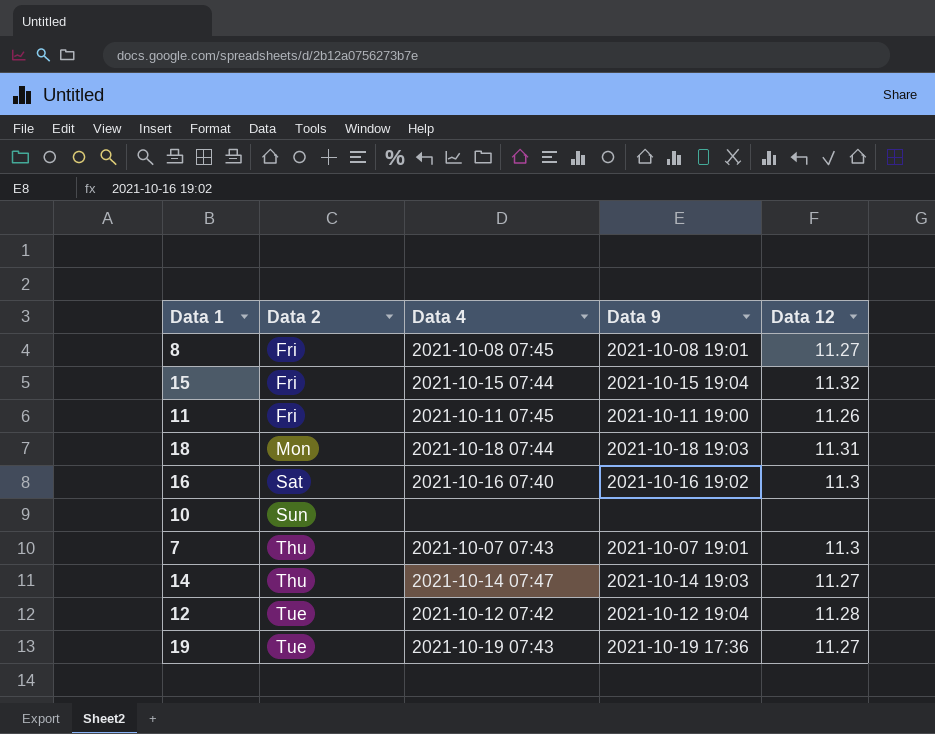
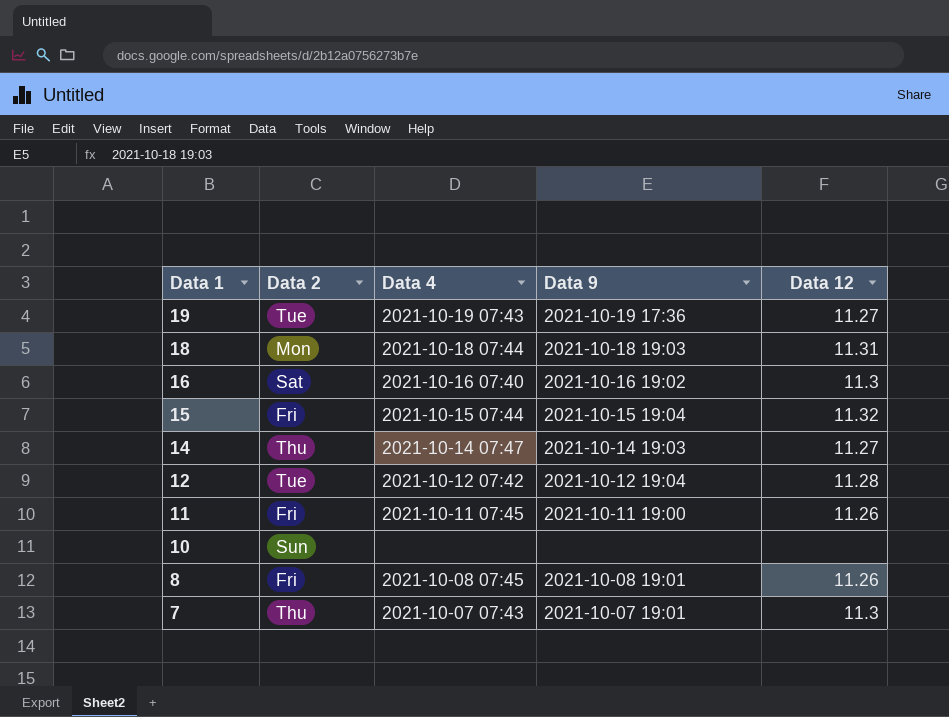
row order: Data 2 ascending -> Data 1 descending
8 | Data 12: 11.27 -> 11.26

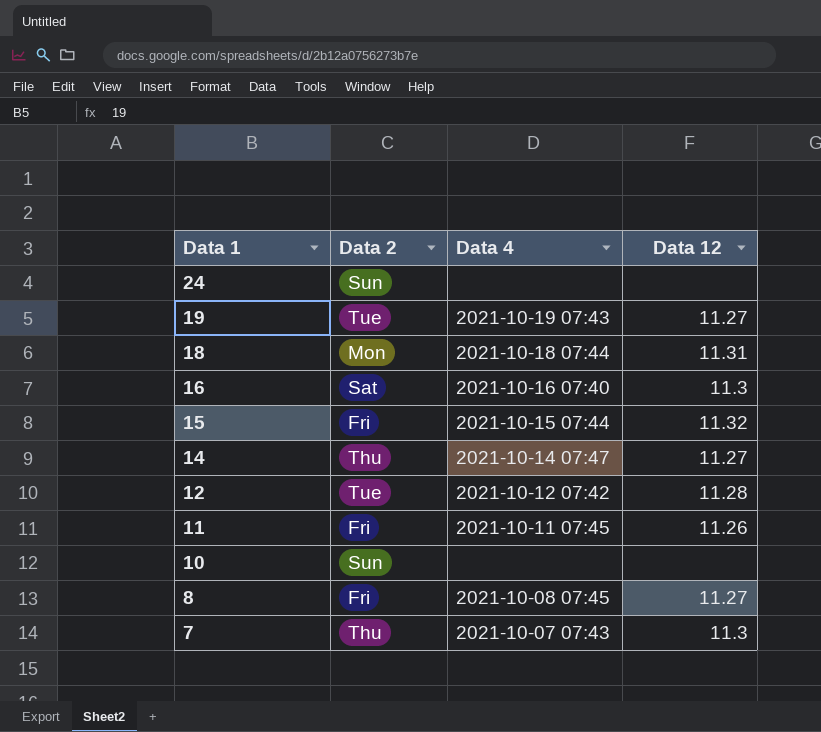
column Data 9 | position: 4 -> none
row 24: none -> Sun | none | none
8 | Data 12: 11.26 -> 11.27

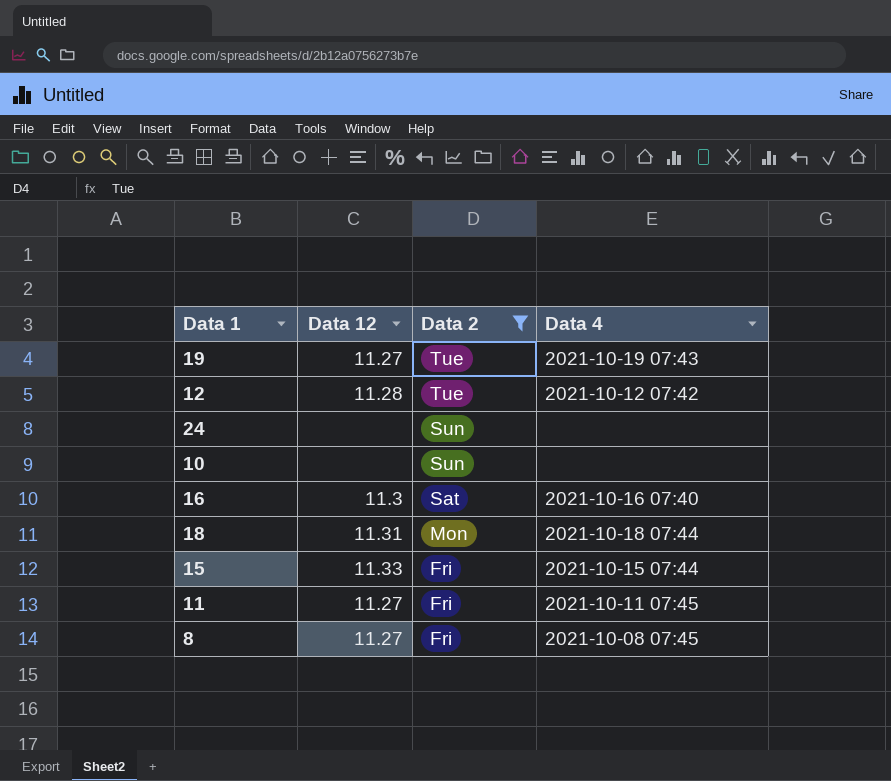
filter: none -> Data 2 != Thu
row order: Data 1 descending -> Data 2 descending
column Data 12 | position: 4 -> 2
15 | Data 12: 11.32 -> 11.33
11 | Data 12: 11.26 -> 11.27

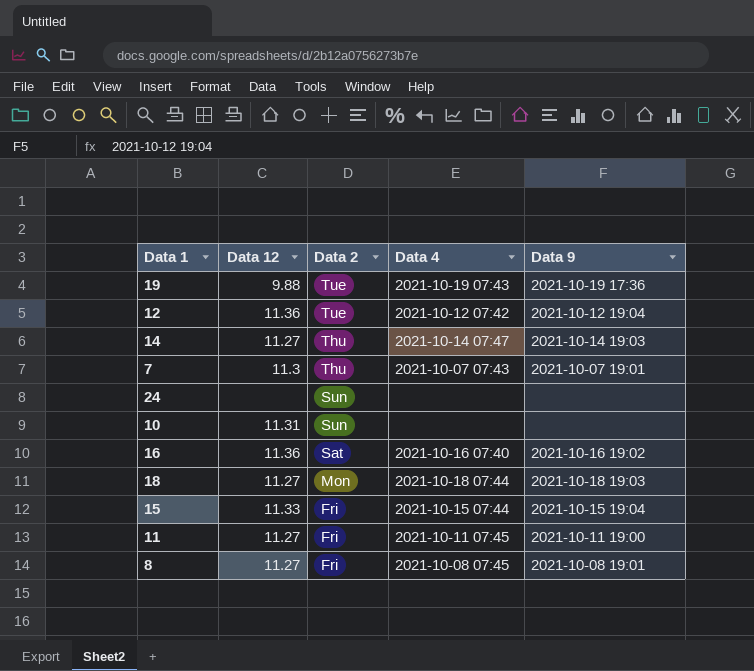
filter: Data 2 != Thu -> none
column Data 9 | position: none -> 5
19 | Data 12: 11.27 -> 9.88
12 | Data 12: 11.28 -> 11.36
10 | Data 12: none -> 11.31
16 | Data 12: 11.3 -> 11.36
18 | Data 12: 11.31 -> 11.27

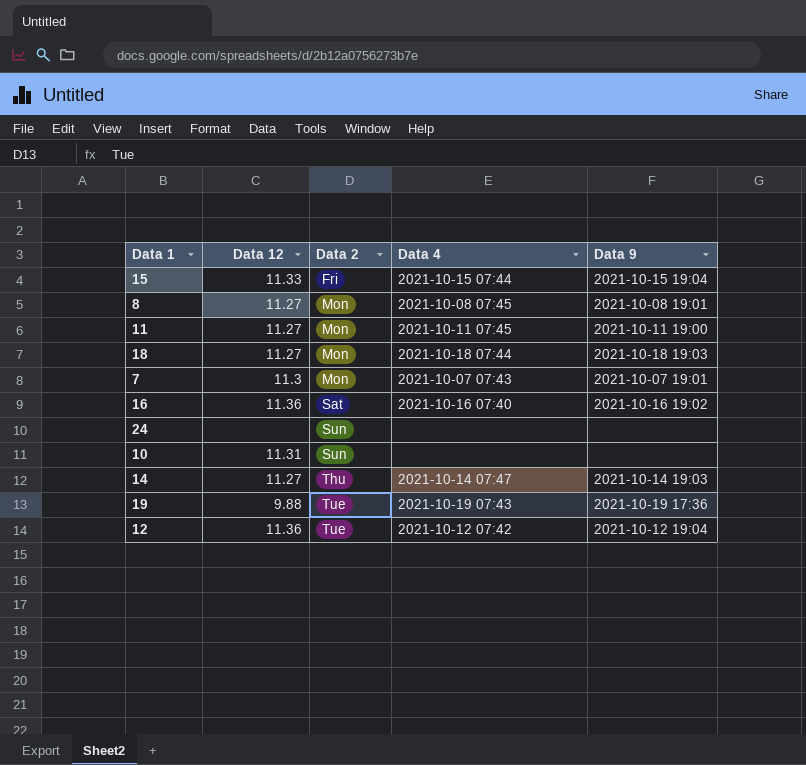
row order: Data 2 descending -> Data 2 ascending
8 | Data 2: Fri -> Mon
11 | Data 2: Fri -> Mon
7 | Data 2: Thu -> Mon

